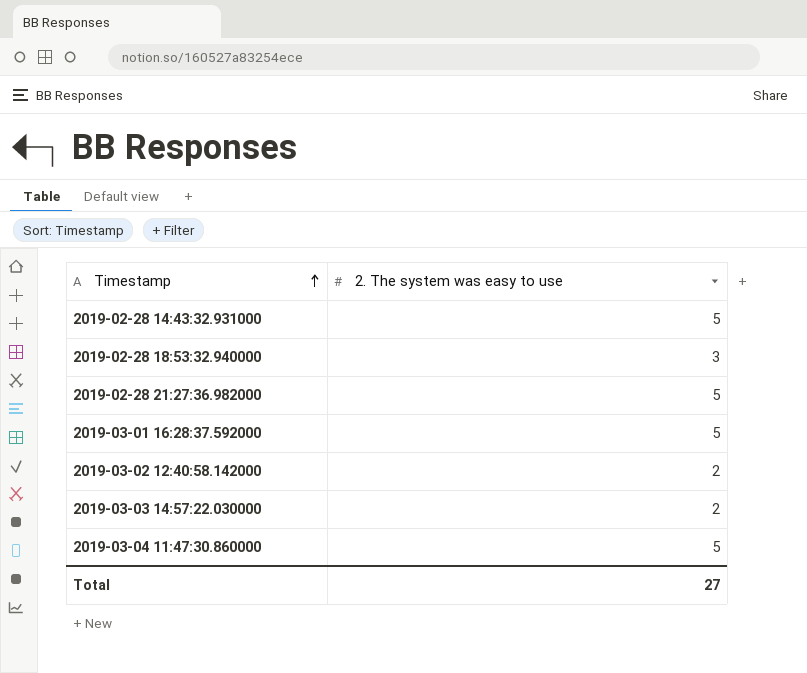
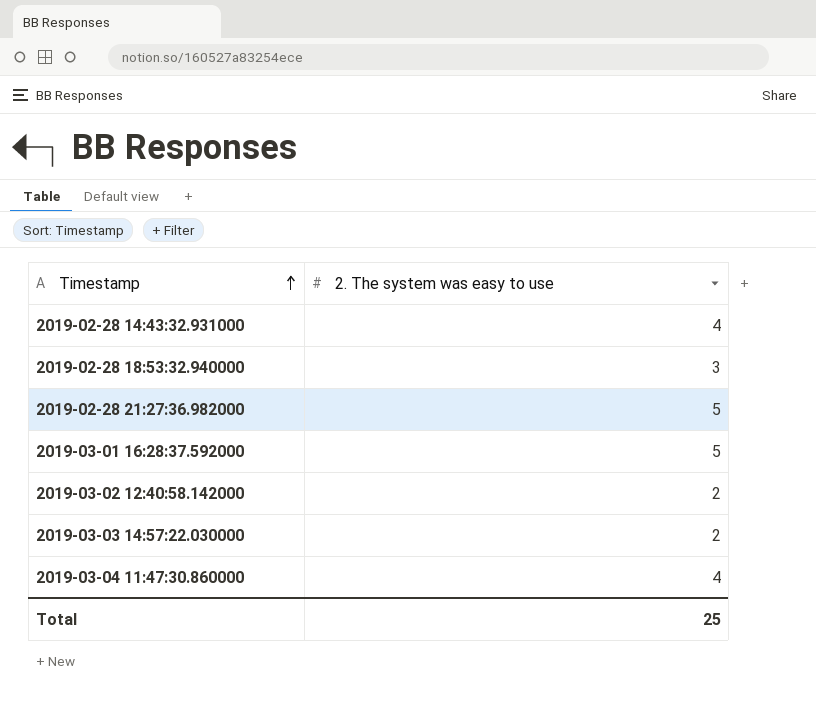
2019-02-28 14:43:32.931000 | 2. The system was easy to use: 5 -> 4
2019-03-04 11:47:30.860000 | 2. The system was easy to use: 5 -> 4
Total | 2. The system was easy to use: 27 -> 25

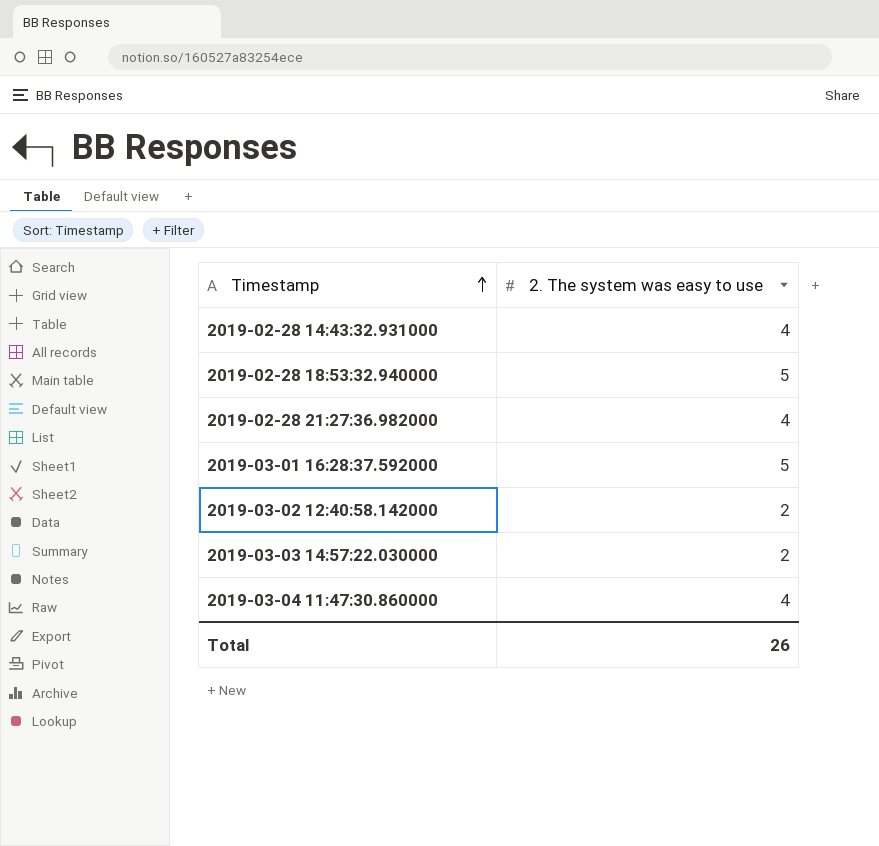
2019-02-28 18:53:32.940000 | 2. The system was easy to use: 3 -> 5
2019-02-28 21:27:36.982000 | 2. The system was easy to use: 5 -> 4
Total | 2. The system was easy to use: 25 -> 26

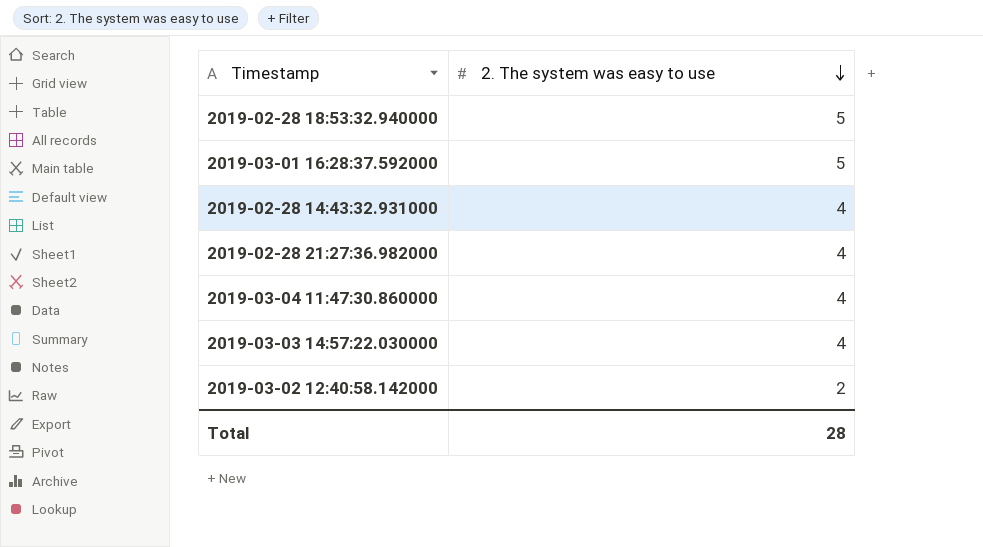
row order: Timestamp ascending -> 2. The system was easy to use descending
2019-03-03 14:57:22.030000 | 2. The system was easy to use: 2 -> 4
Total | 2. The system was easy to use: 26 -> 28

